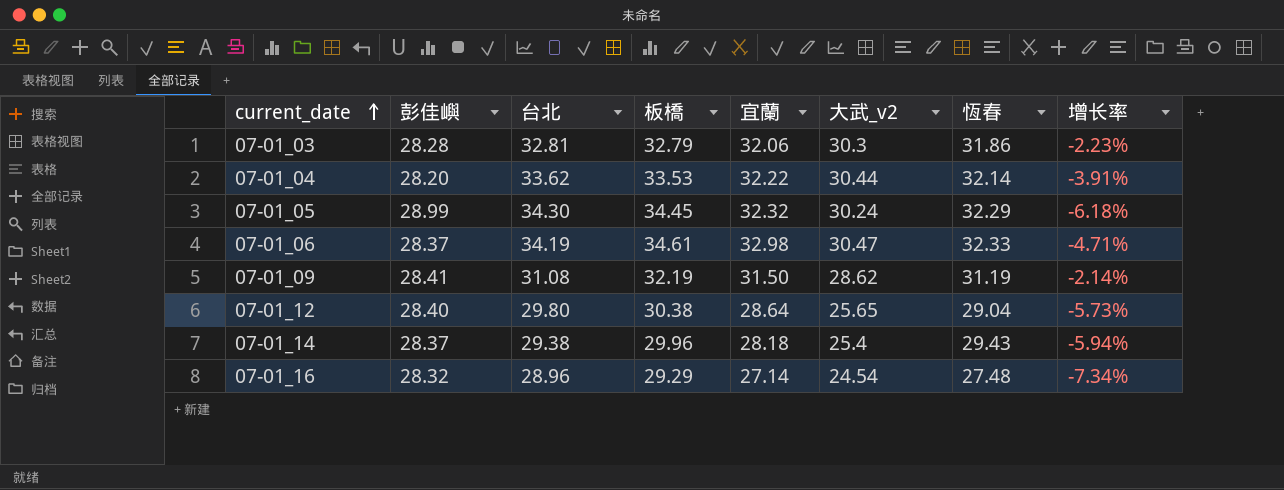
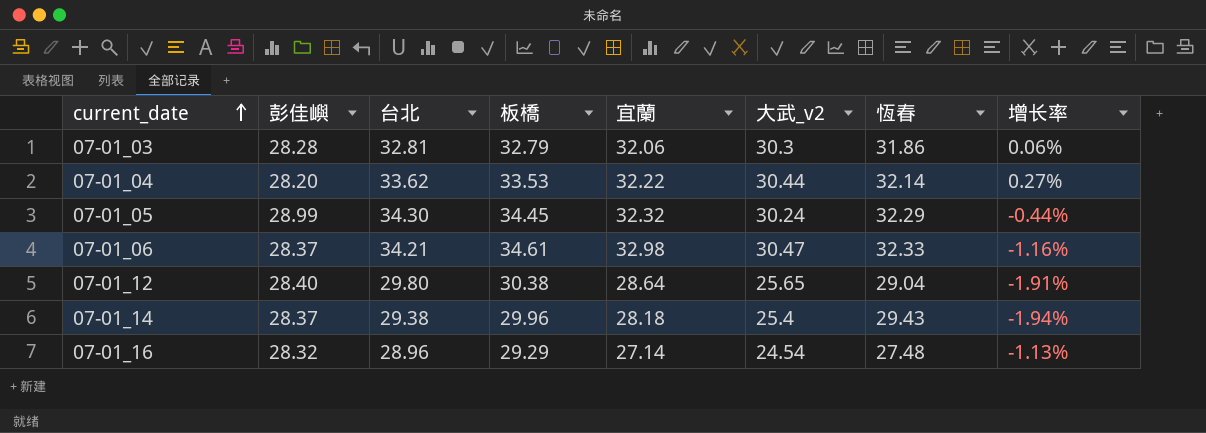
column 增长率 | formula: ([宜蘭] - [板橋]) / [板橋] -> ([台北] - [板橋]) / [板橋]
row 07-01_09: 28.41 | 31.08 | 32.19 | 31.50 | 28.62 | 31.19 | -2.14% -> none
07-01_06 | 台北: 34.19 -> 34.21

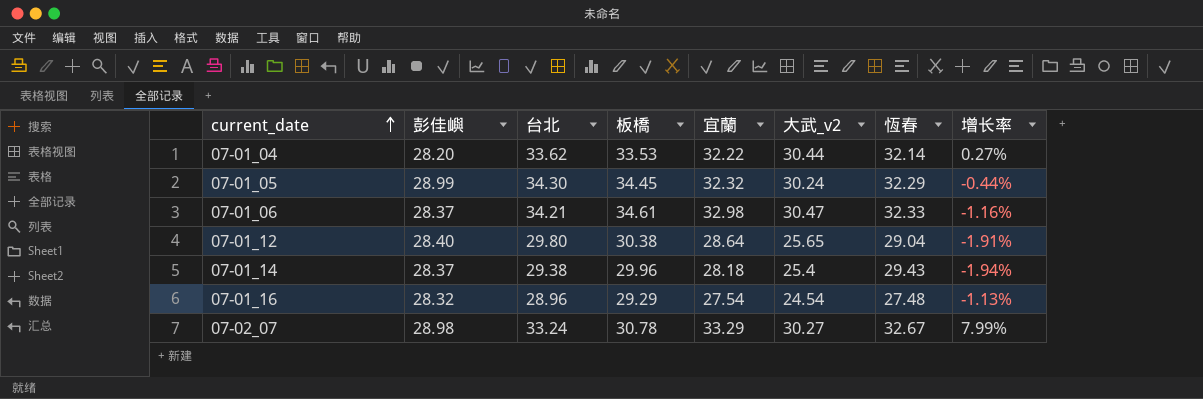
row 07-01_03: 28.28 | 32.81 | 32.79 | 32.06 | 30.3 | 31.86 | 0.06% -> none
07-01_16 | 宜蘭: 27.14 -> 27.54
row 07-02_07: none -> 28.98 | 33.24 | 30.78 | 33.29 | 30.27 | 32.67 | 7.99%

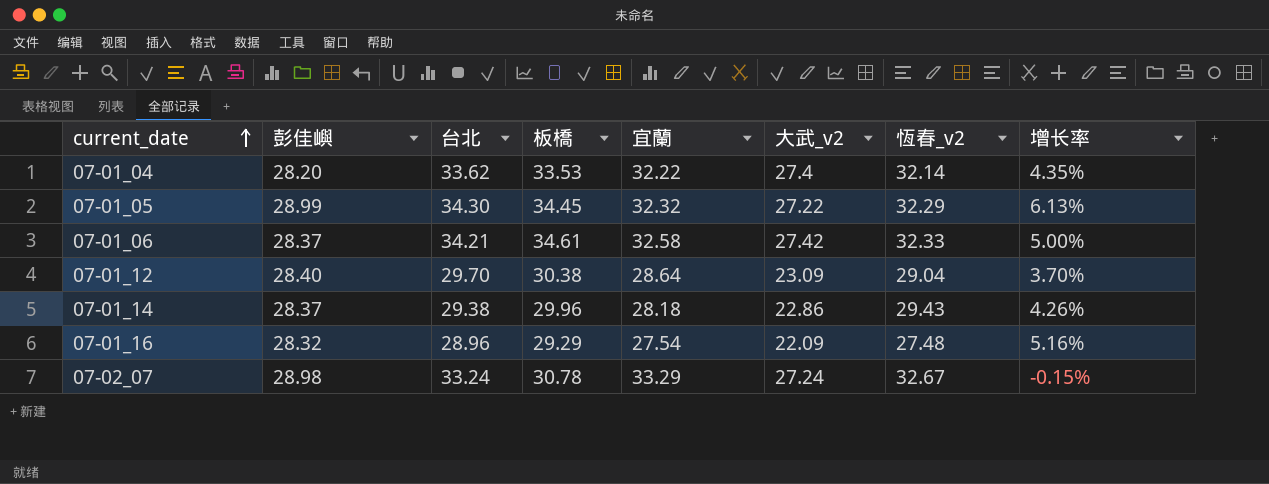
column name: 恆春 -> 恆春_v2
column 增长率 | formula: ([台北] - [板橋]) / [板橋] -> ([台北] - [宜蘭]) / [宜蘭]
07-01_04 | 大武_v2: 30.44 -> 27.4
07-01_05 | 大武_v2: 30.24 -> 27.22
07-01_06 | 宜蘭: 32.98 -> 32.58
07-01_06 | 大武_v2: 30.47 -> 27.42
07-01_12 | 台北: 29.80 -> 29.70
07-01_12 | 大武_v2: 25.65 -> 23.09
07-01_14 | 大武_v2: 25.4 -> 22.86
07-01_16 | 大武_v2: 24.54 -> 22.09
07-02_07 | 大武_v2: 30.27 -> 27.24

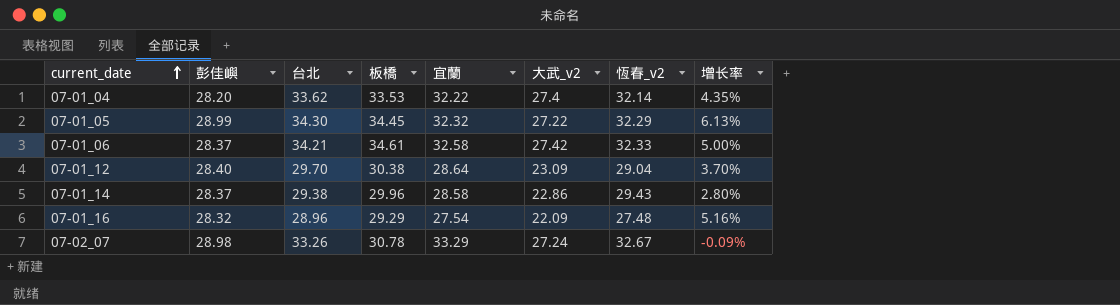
07-01_14 | 宜蘭: 28.18 -> 28.58
07-01_14 | 增长率: 4.26% -> 2.80%
07-02_07 | 台北: 33.24 -> 33.26
07-02_07 | 增长率: -0.15% -> -0.09%

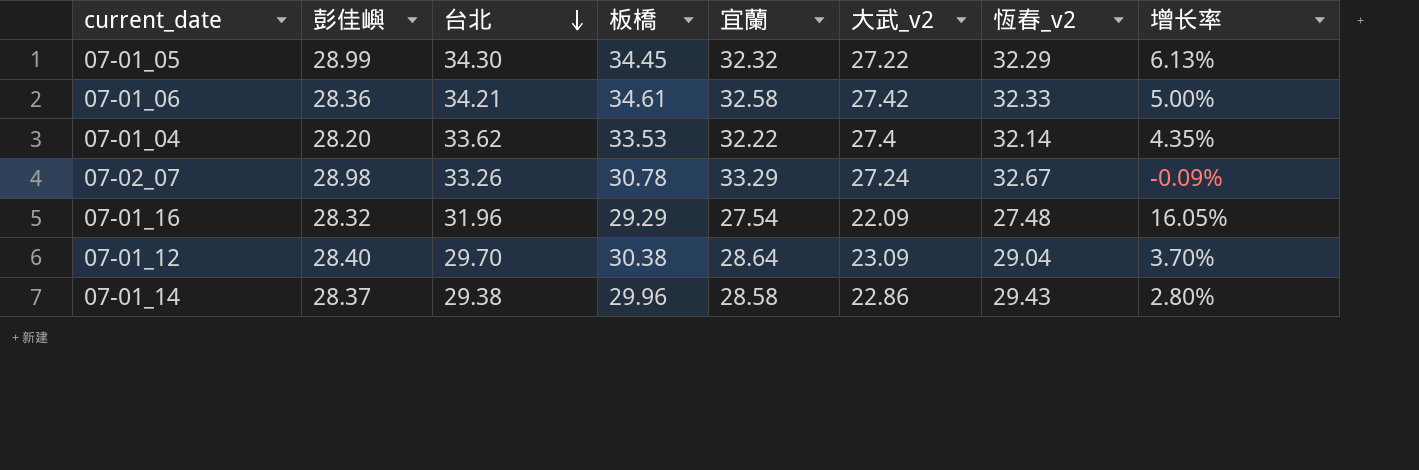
row order: current_date ascending -> 台北 descending
07-01_06 | 彭佳嶼: 28.37 -> 28.36
07-01_16 | 台北: 28.96 -> 31.96
07-01_16 | 增长率: 5.16% -> 16.05%

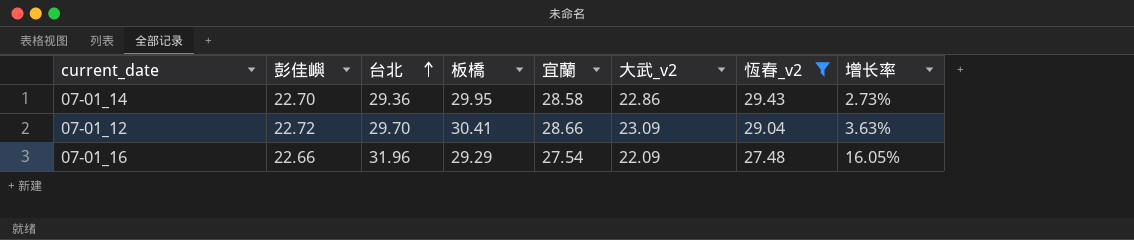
filter: none -> 恆春_v2 <= 29.43
row order: 台北 descending -> 台北 ascending
07-01_14 | 彭佳嶼: 28.37 -> 22.70
07-01_14 | 台北: 29.38 -> 29.36
07-01_14 | 板橋: 29.96 -> 29.95
07-01_14 | 增长率: 2.80% -> 2.73%
07-01_12 | 彭佳嶼: 28.40 -> 22.72
07-01_12 | 板橋: 30.38 -> 30.41
07-01_12 | 宜蘭: 28.64 -> 28.66
07-01_12 | 增长率: 3.70% -> 3.63%
07-01_16 | 彭佳嶼: 28.32 -> 22.66

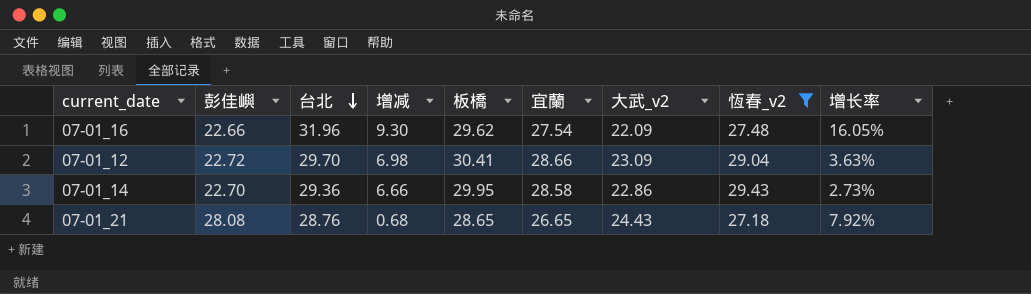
row order: 台北 ascending -> 台北 descending
column 增减 | formula: none -> [台北] - [彭佳嶼]
07-01_16 | 板橋: 29.29 -> 29.62
row 07-01_21: none -> 28.08 | 28.76 | 0.68 | 28.65 | 26.65 | 24.43 | 27.18 | 7.92%

